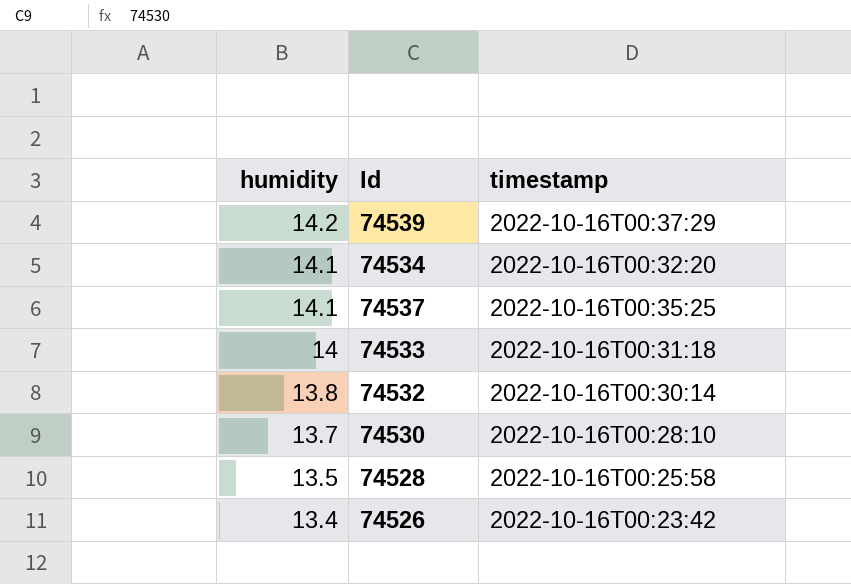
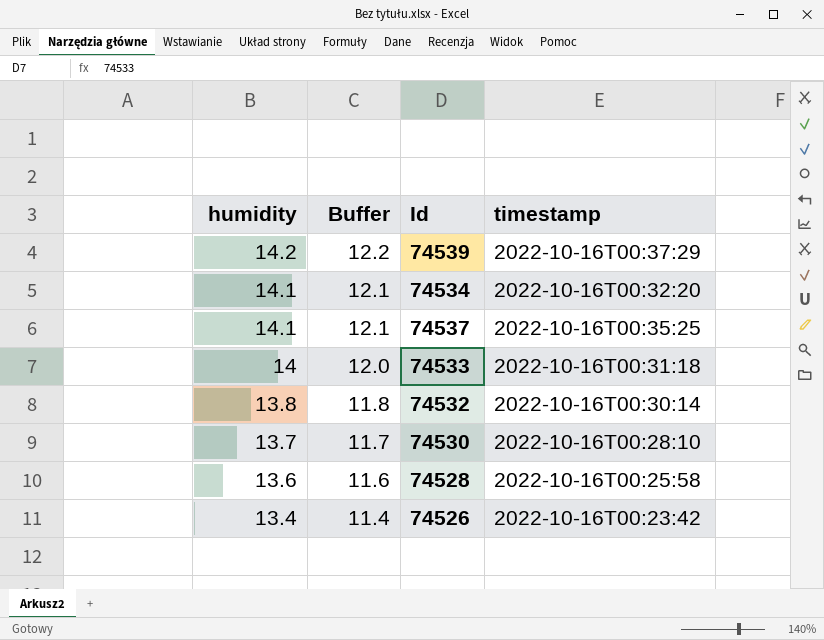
column Buffer | formula: none -> [humidity] - 2
74528 | humidity: 13.5 -> 13.6

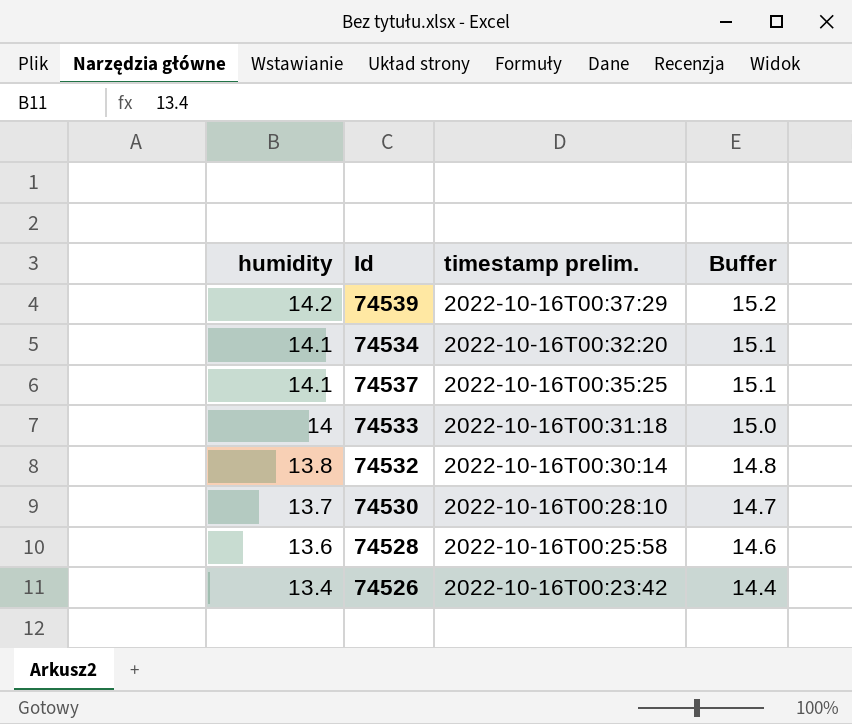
column name: timestamp -> timestamp prelim.
column Buffer | formula: [humidity] - 2 -> [humidity] + 1
column Buffer | position: 2 -> 4

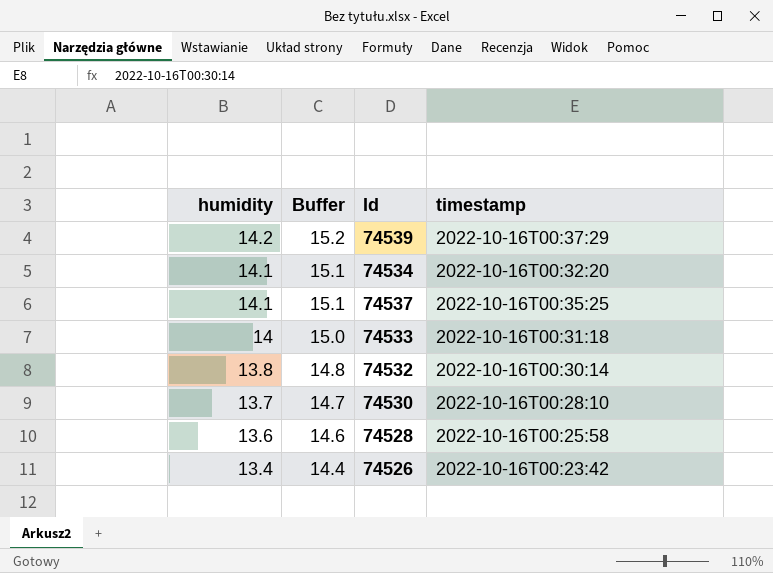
column Buffer | position: 4 -> 2
column name: timestamp prelim. -> timestamp

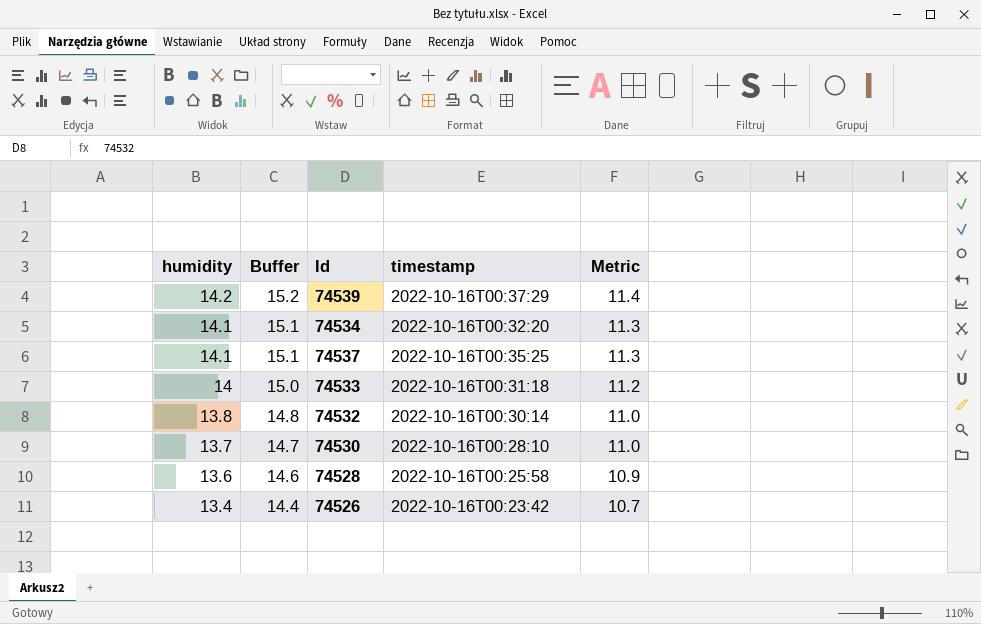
column Metric | formula: none -> [humidity] * 0.8

